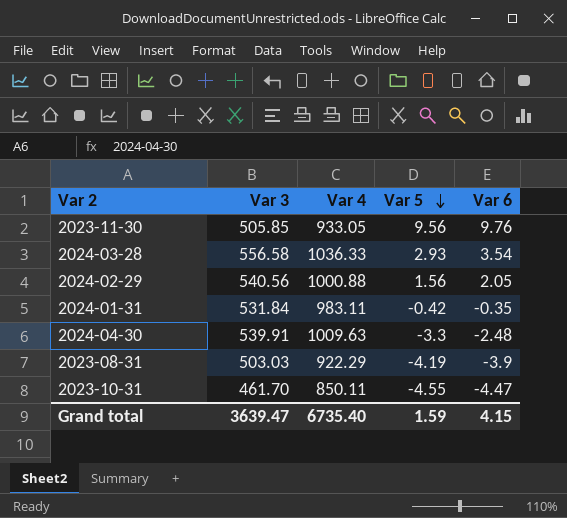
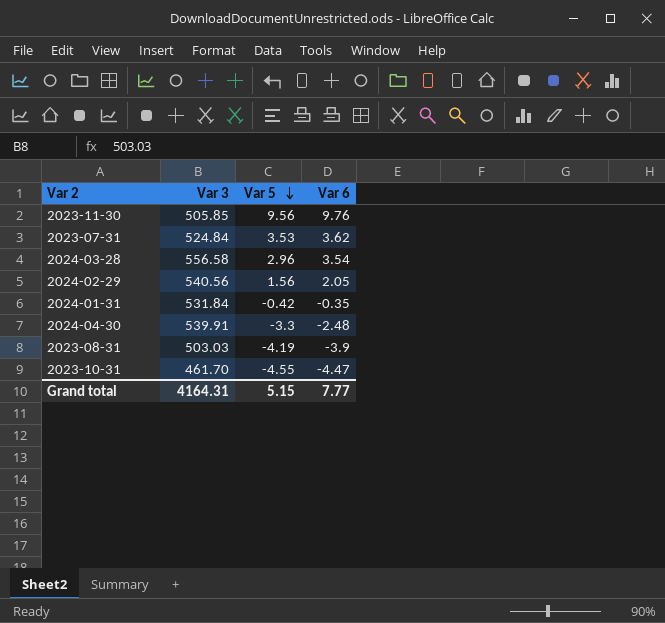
column Var 4 | position: 3 -> none
row 2023-07-31: none -> 524.84 | 3.53 | 3.62
2024-03-28 | Var 5: 2.93 -> 2.96
Grand total | Var 3: 3639.47 -> 4164.31
Grand total | Var 5: 1.59 -> 5.15
Grand total | Var 6: 4.15 -> 7.77

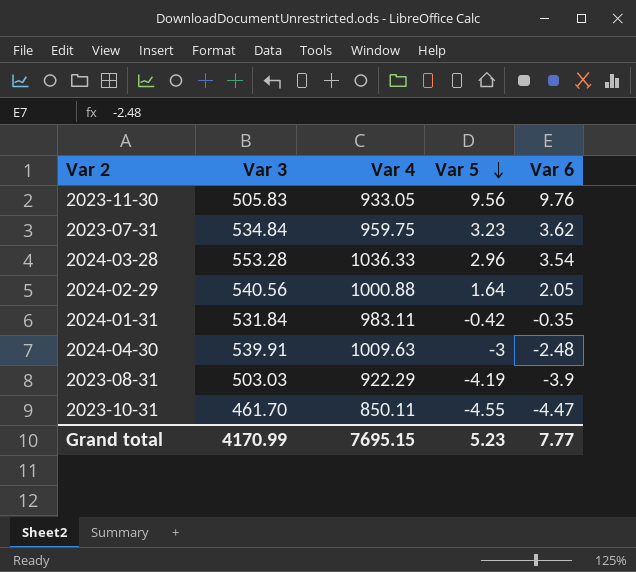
column Var 4 | position: none -> 3
2023-11-30 | Var 3: 505.85 -> 505.83
2023-07-31 | Var 3: 524.84 -> 534.84
2023-07-31 | Var 5: 3.53 -> 3.23
2024-03-28 | Var 3: 556.58 -> 553.28
2024-02-29 | Var 5: 1.56 -> 1.64
2024-04-30 | Var 5: -3.3 -> -3
Grand total | Var 3: 4164.31 -> 4170.99
Grand total | Var 5: 5.15 -> 5.23

